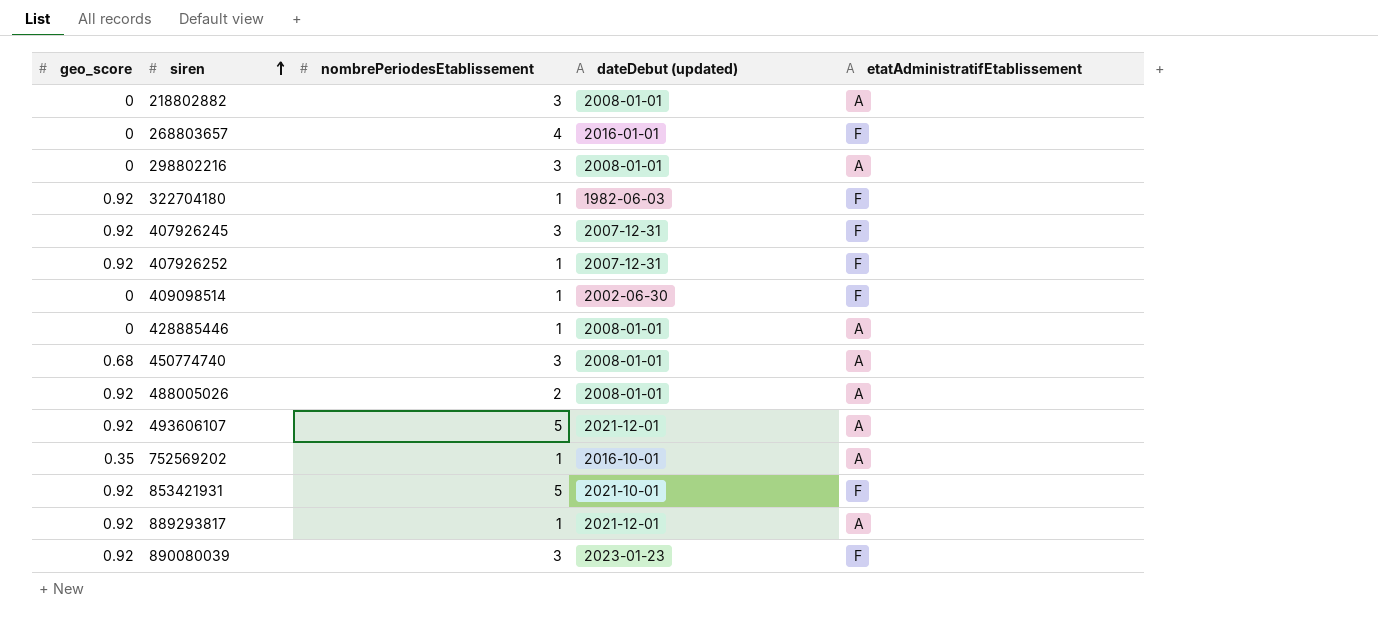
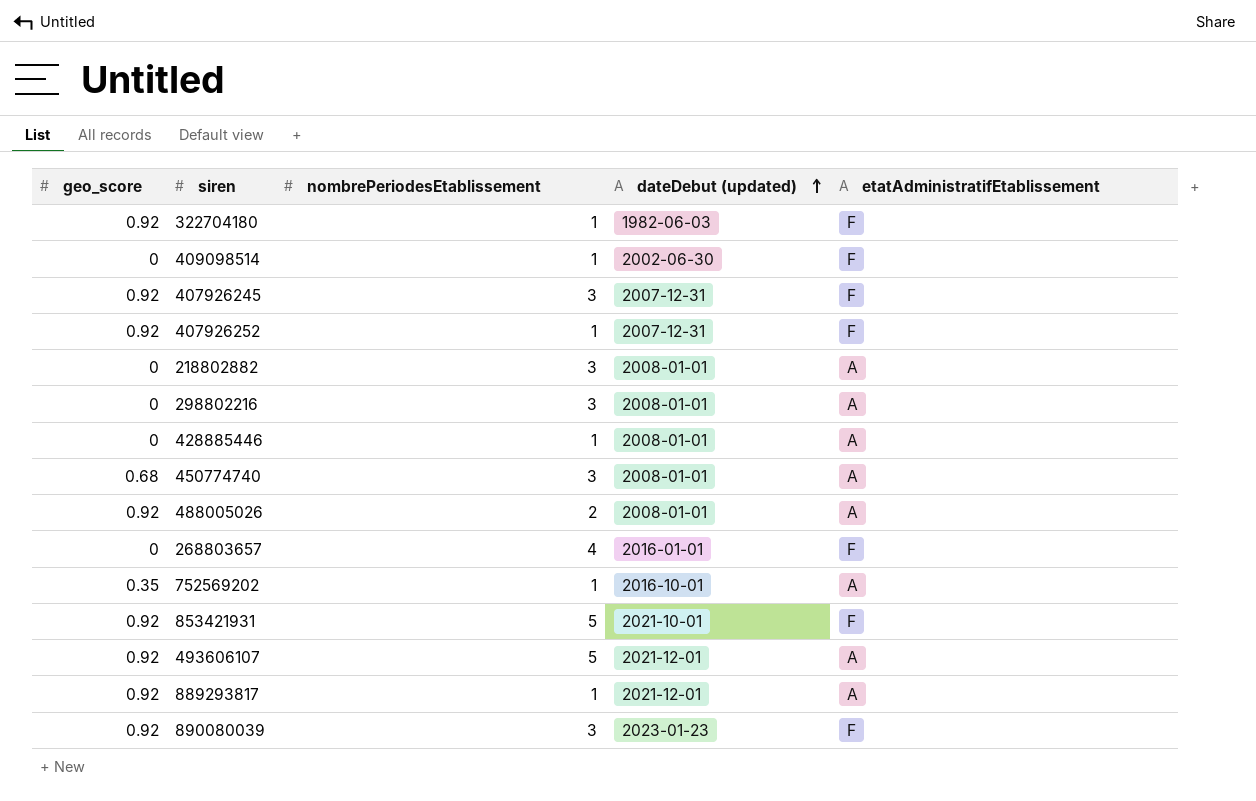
row order: siren ascending -> dateDebut (updated) ascending

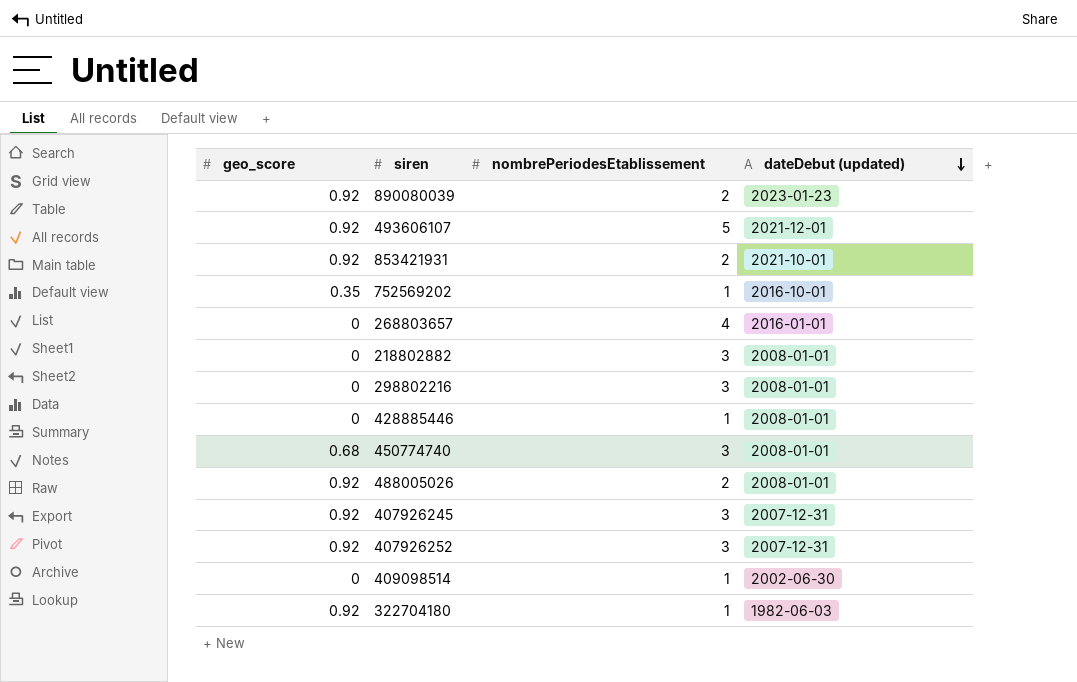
row order: dateDebut (updated) ascending -> dateDebut (updated) descending
column etatAdministratifEtablissement | position: 5 -> none
row 889293817: 0.92 | 1 | 2021-12-01 | A -> none
890080039 | nombrePeriodesEtablissement: 3 -> 2
853421931 | nombrePeriodesEtablissement: 5 -> 2
407926252 | nombrePeriodesEtablissement: 1 -> 3

